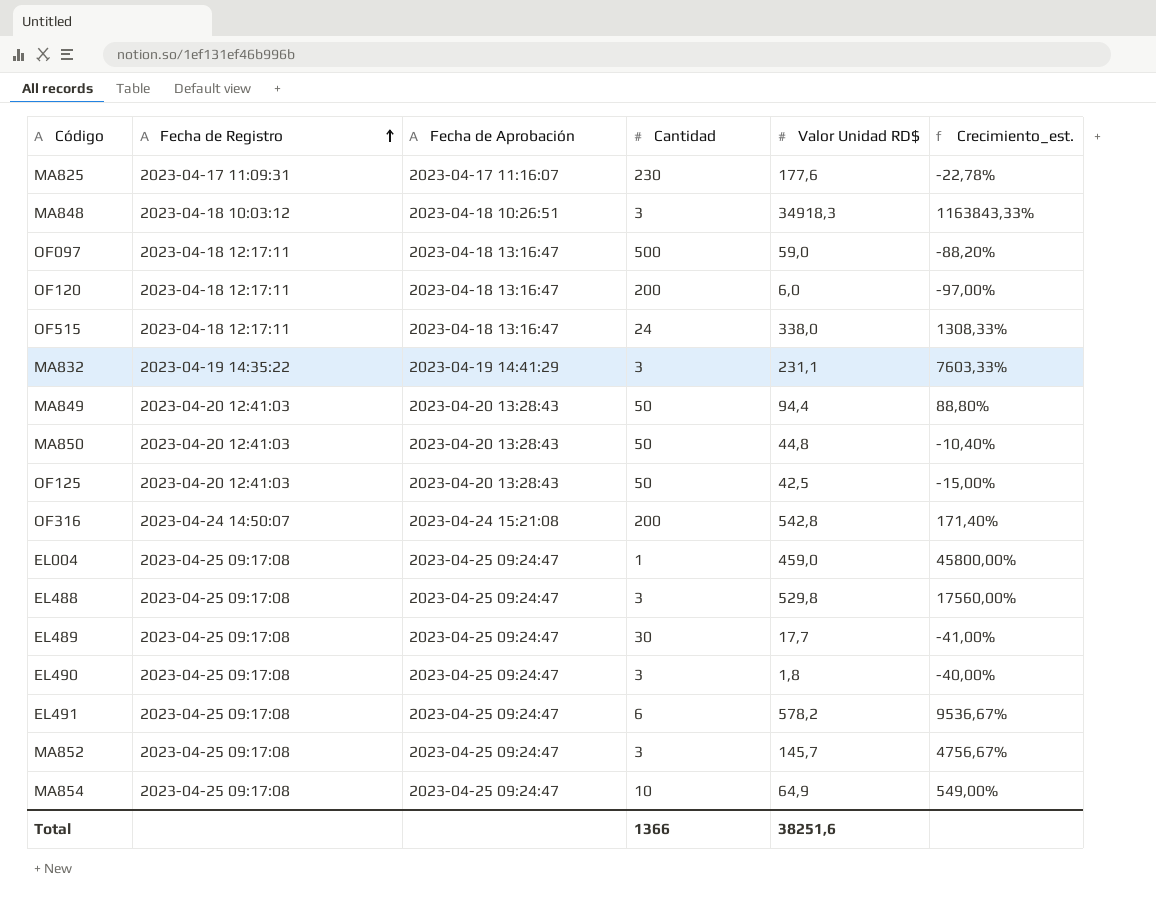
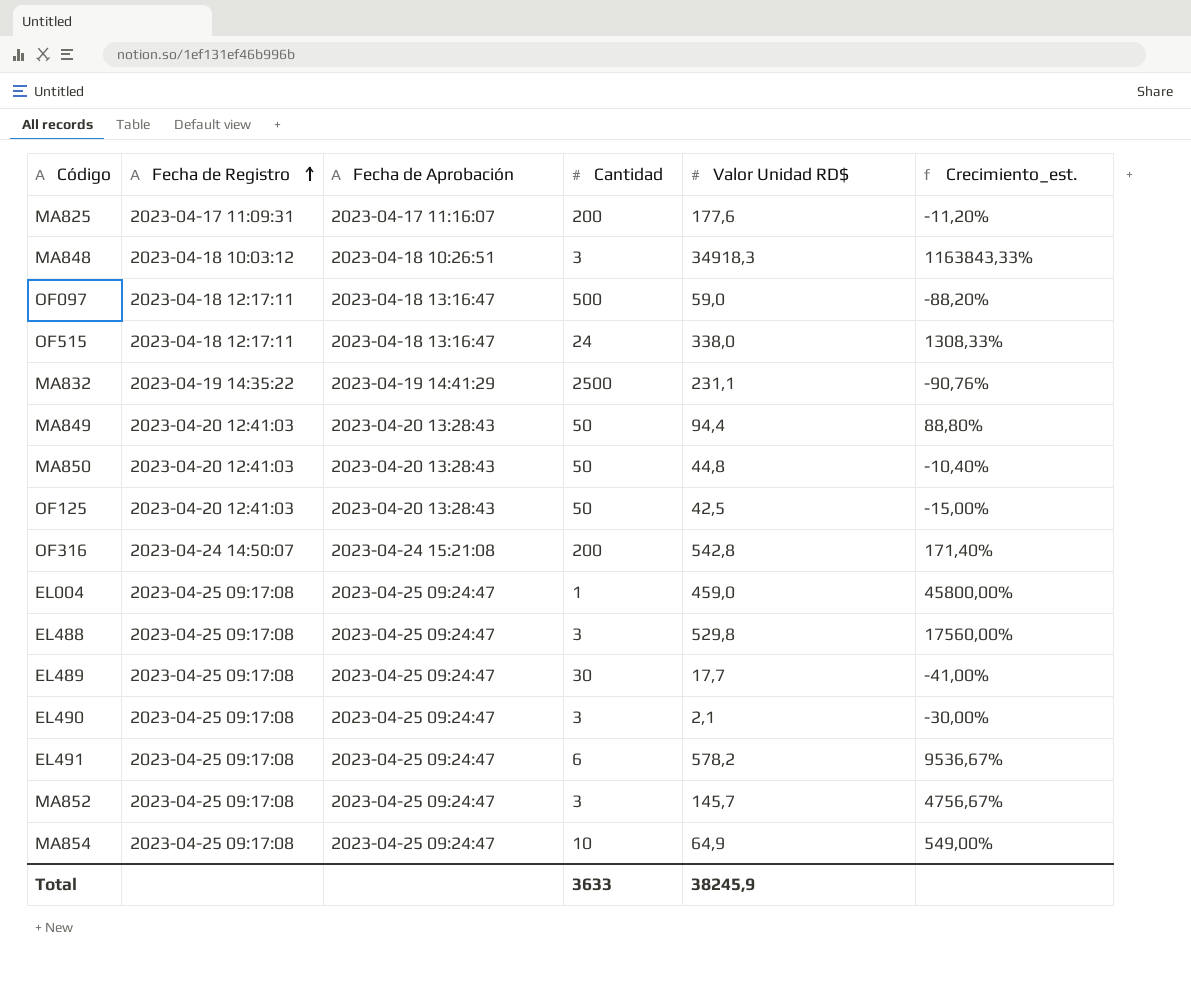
row OF120: 2023-04-18 12:17:11 | 2023-04-18 13:16:47 | 200 | 6,0 | -97,00% -> none
MA825 | Cantidad: 230 -> 200
MA825 | Crecimiento_est.: -22,78% -> -11,20%
MA832 | Cantidad: 3 -> 2500
MA832 | Crecimiento_est.: 7603,33% -> -90,76%
EL490 | Valor Unidad RD$: 1,8 -> 2,1
EL490 | Crecimiento_est.: -40,00% -> -30,00%
Total | Cantidad: 1366 -> 3633
Total | Valor Unidad RD$: 38251,6 -> 38245,9

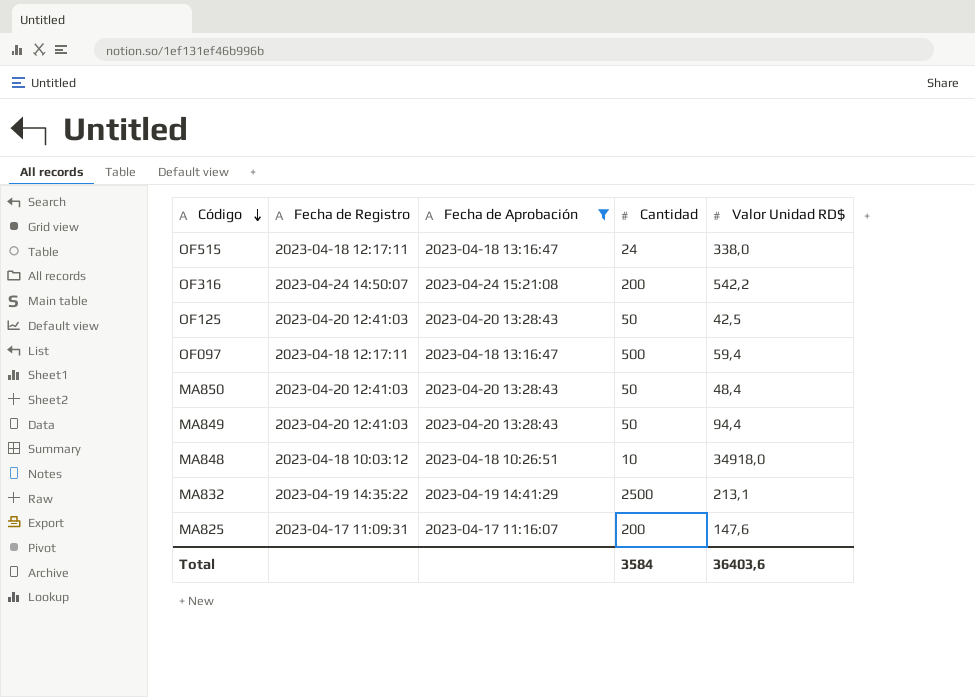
filter: none -> Fecha de Aprobación != 2023-04-25 09:24:47
row order: Fecha de Registro ascending -> Código descending
column Crecimiento_est. | formula: ([Valor Unidad RD$] - [Cantidad]) / [Cantidad] -> none
OF316 | Valor Unidad RD$: 542,8 -> 542,2
OF097 | Valor Unidad RD$: 59,0 -> 59,4
MA850 | Valor Unidad RD$: 44,8 -> 48,4
MA848 | Cantidad: 3 -> 10
MA848 | Valor Unidad RD$: 34918,3 -> 34918,0
MA832 | Valor Unidad RD$: 231,1 -> 213,1
MA825 | Valor Unidad RD$: 177,6 -> 147,6
Total | Cantidad: 3633 -> 3584
Total | Valor Unidad RD$: 38245,9 -> 36403,6

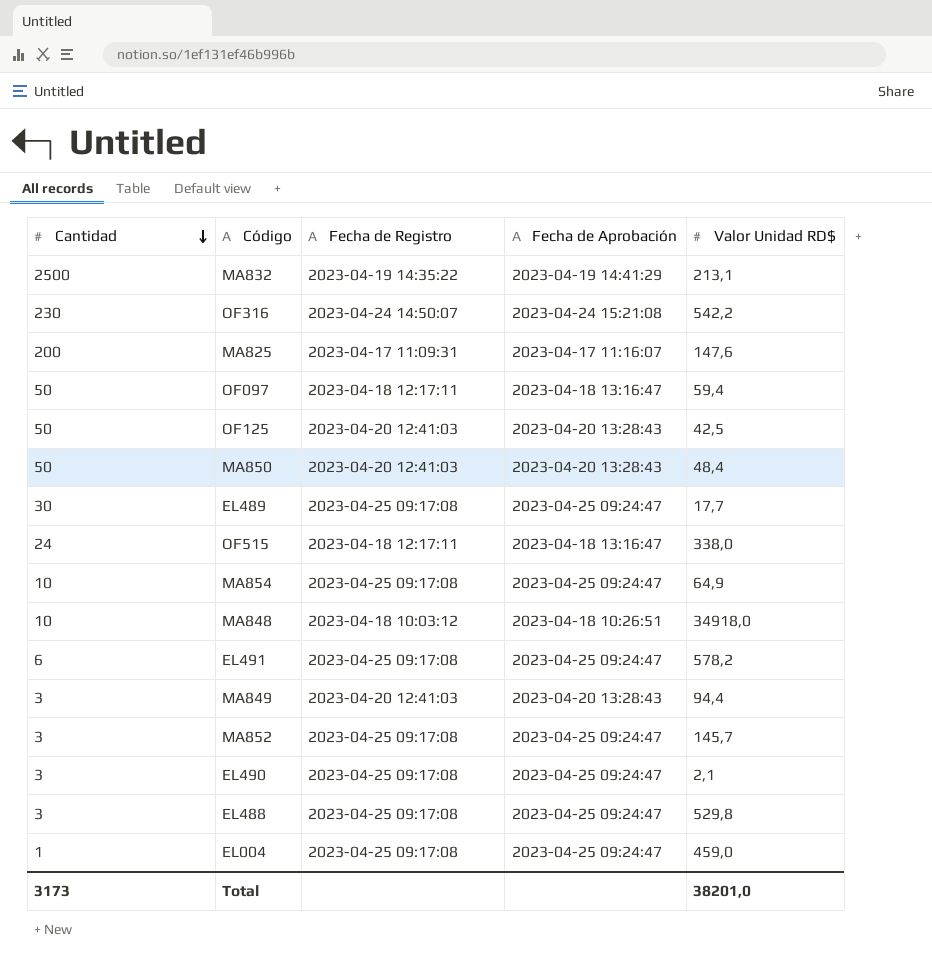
filter: Fecha de Aprobación != 2023-04-25 09:24:47 -> none
row order: Código descending -> Cantidad descending
column Cantidad | position: 4 -> 1
OF316 | Cantidad: 200 -> 230
OF097 | Cantidad: 500 -> 50
MA849 | Cantidad: 50 -> 3
Total | Cantidad: 3584 -> 3173
Total | Valor Unidad RD$: 36403,6 -> 38201,0

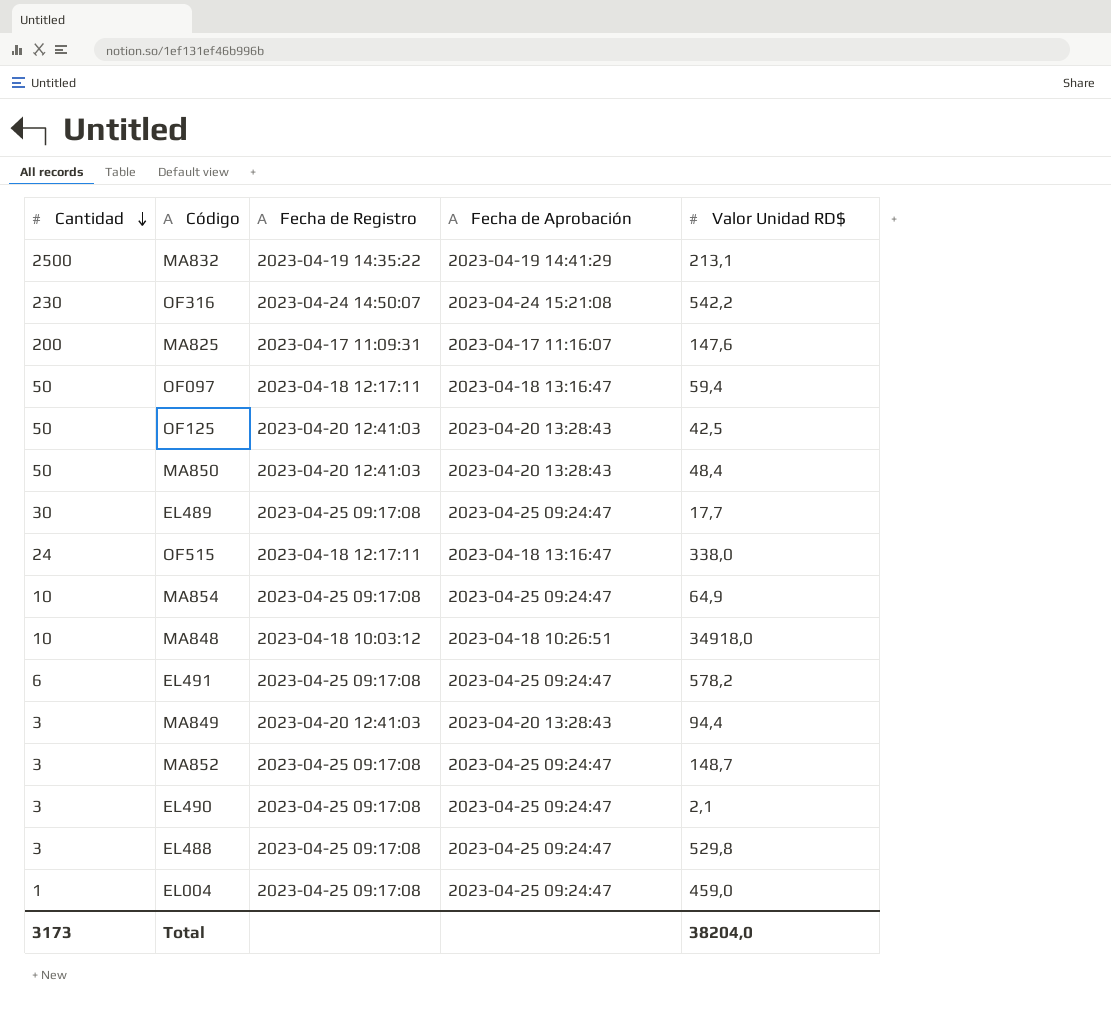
MA852 | Valor Unidad RD$: 145,7 -> 148,7
Total | Valor Unidad RD$: 38201,0 -> 38204,0

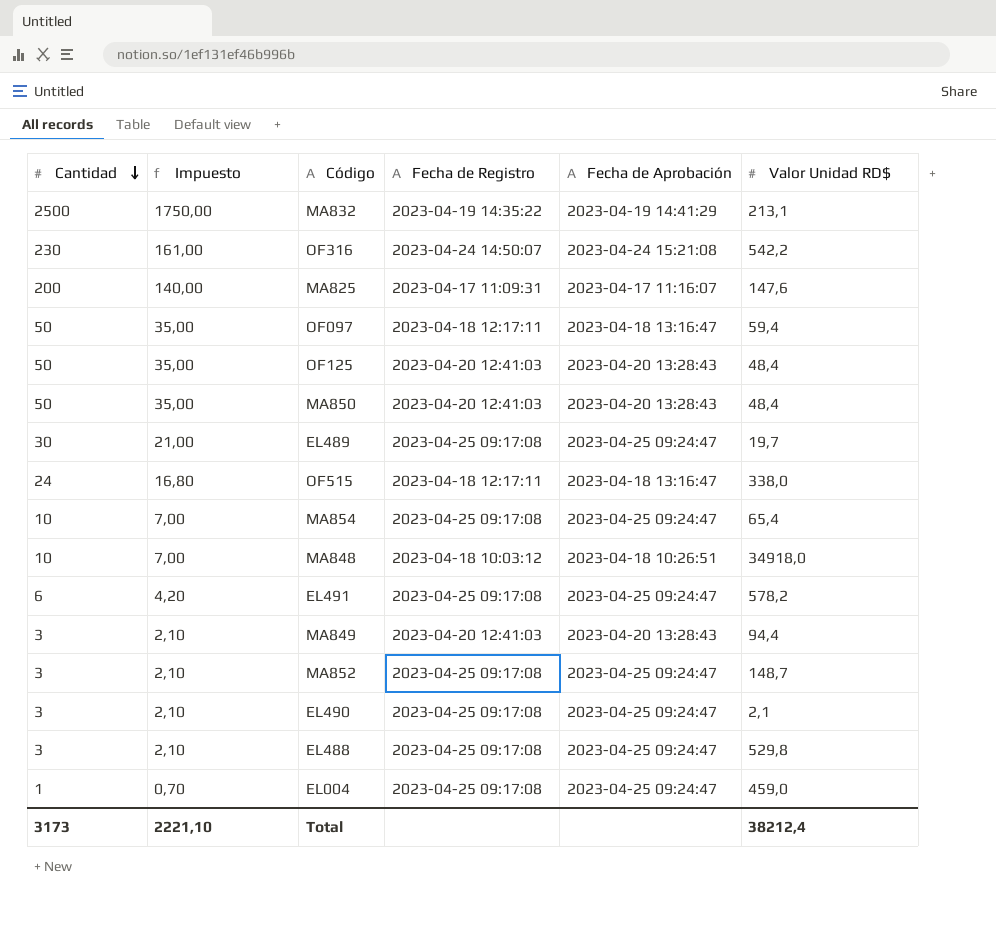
column Impuesto | formula: none -> [Cantidad] * 0,7
OF125 | Valor Unidad RD$: 42,5 -> 48,4
EL489 | Valor Unidad RD$: 17,7 -> 19,7
MA854 | Valor Unidad RD$: 64,9 -> 65,4
Total | Valor Unidad RD$: 38204,0 -> 38212,4

